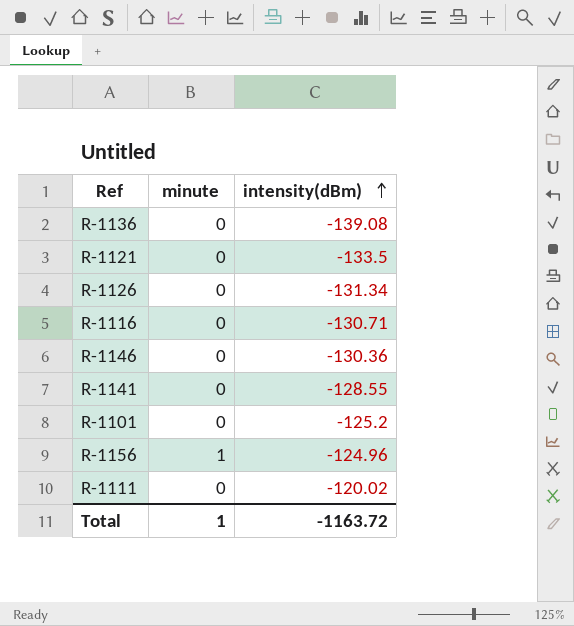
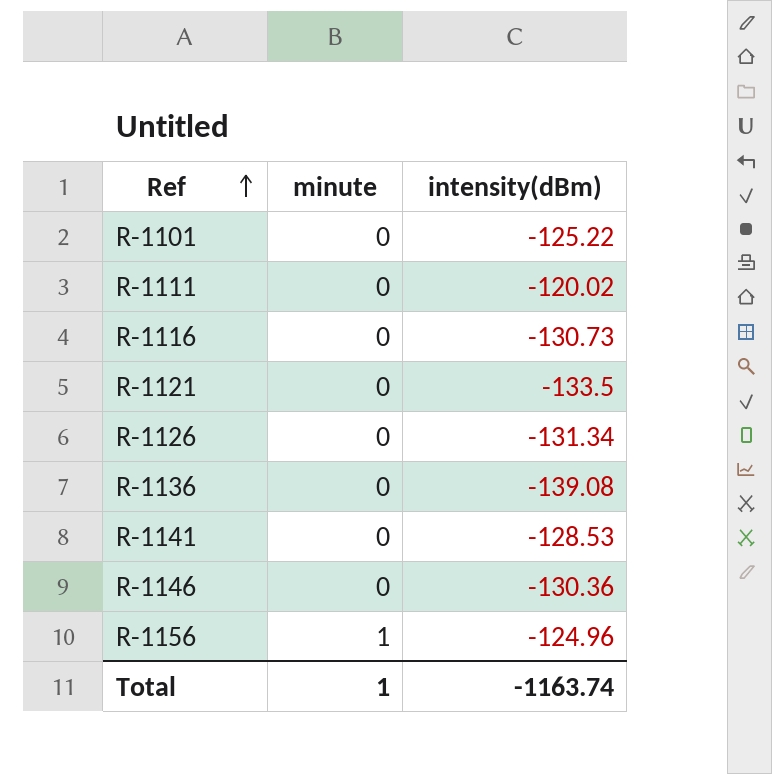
row order: intensity(dBm) ascending -> Ref ascending
R-1101 | intensity(dBm): -125.2 -> -125.22
R-1116 | intensity(dBm): -130.71 -> -130.73
R-1141 | intensity(dBm): -128.55 -> -128.53
Total | intensity(dBm): -1163.72 -> -1163.74

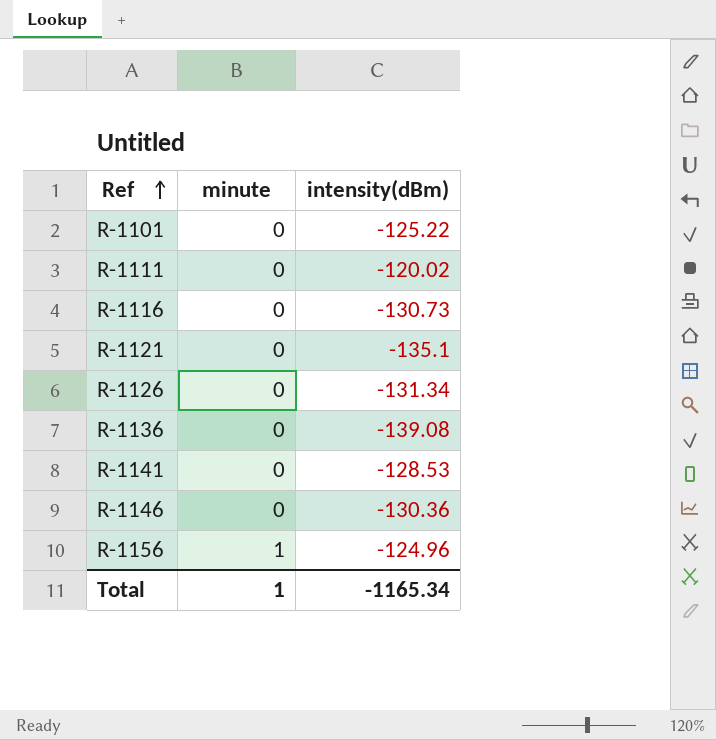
R-1121 | intensity(dBm): -133.5 -> -135.1
Total | intensity(dBm): -1163.74 -> -1165.34

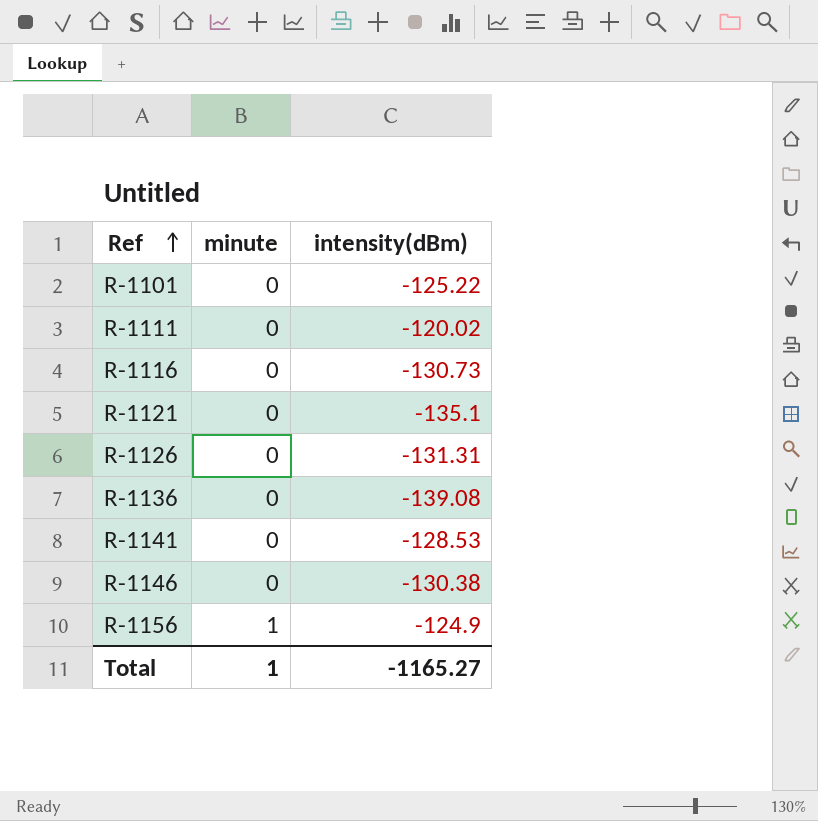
R-1126 | intensity(dBm): -131.34 -> -131.31
R-1146 | intensity(dBm): -130.36 -> -130.38
R-1156 | intensity(dBm): -124.96 -> -124.9
Total | intensity(dBm): -1165.34 -> -1165.27

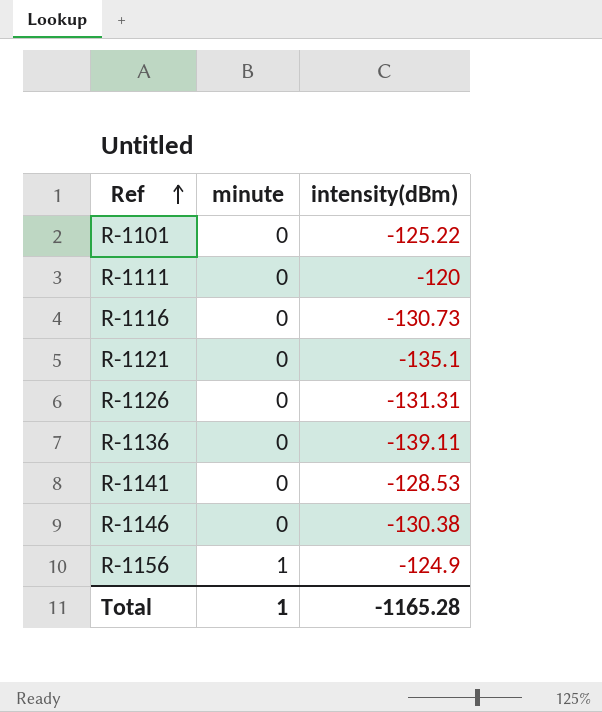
R-1111 | intensity(dBm): -120.02 -> -120
R-1136 | intensity(dBm): -139.08 -> -139.11
Total | intensity(dBm): -1165.27 -> -1165.28

